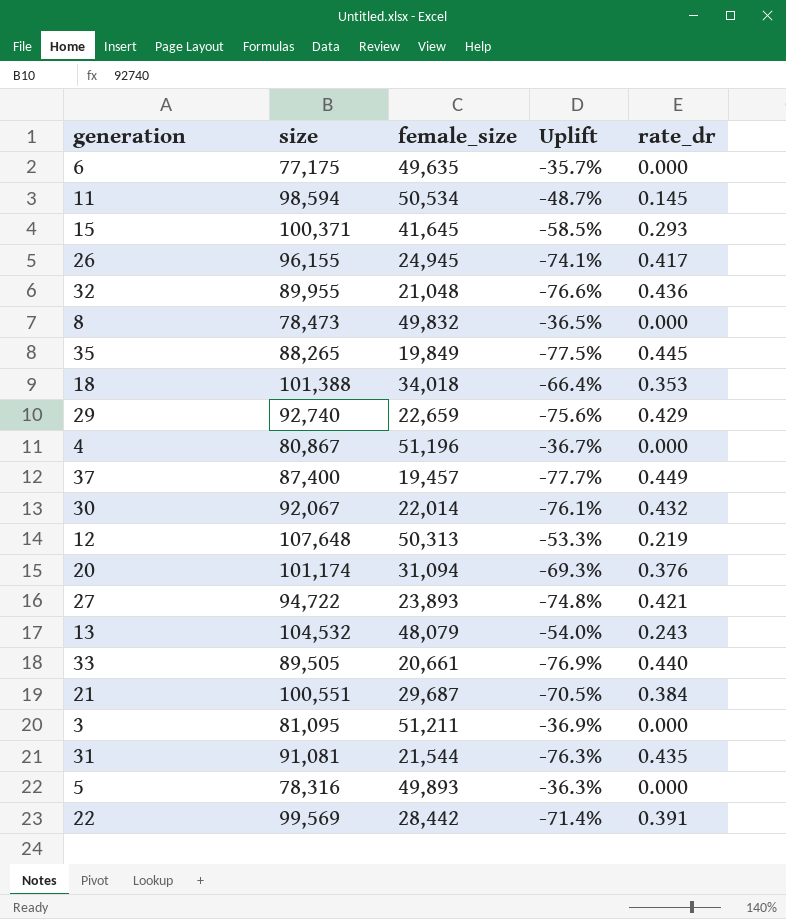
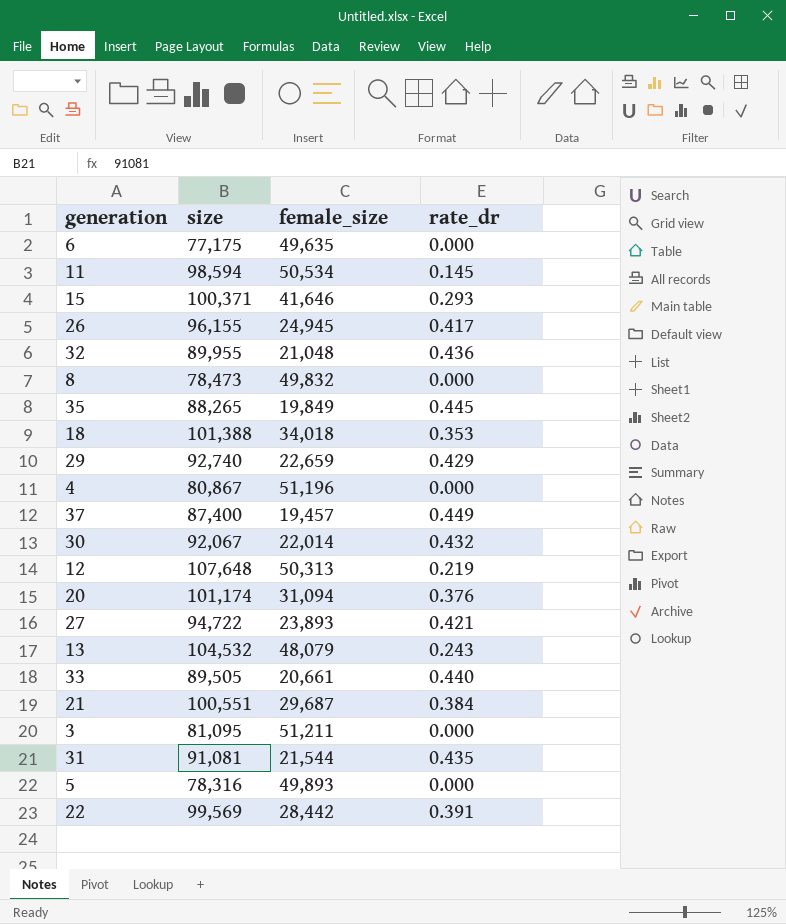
column Uplift | formula: ([female_size] - [size]) / [size] -> none
15 | female_size: 41,645 -> 41,646

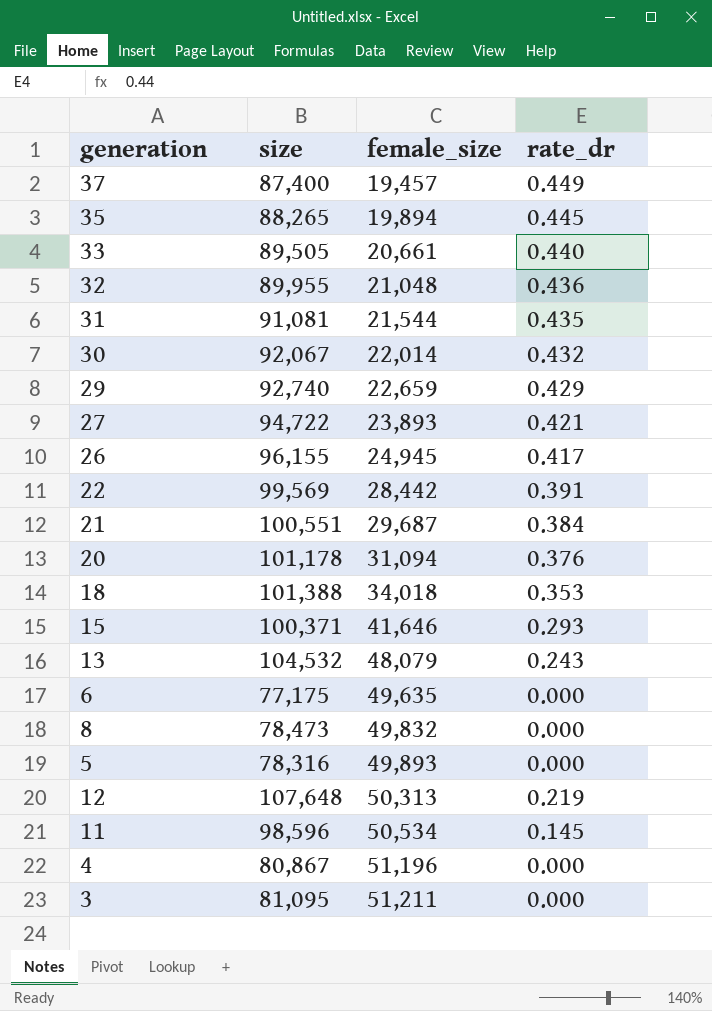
row order: none -> female_size ascending
35 | female_size: 19,849 -> 19,894
20 | size: 101,174 -> 101,178
11 | size: 98,594 -> 98,596

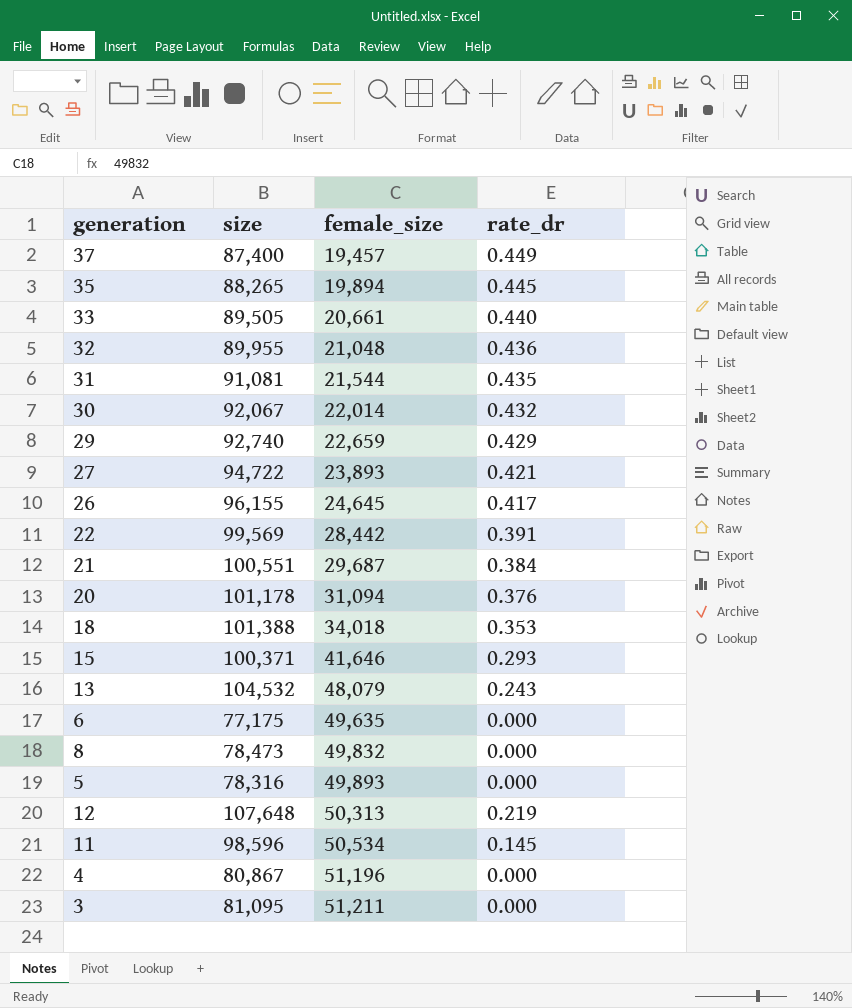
26 | female_size: 24,945 -> 24,645

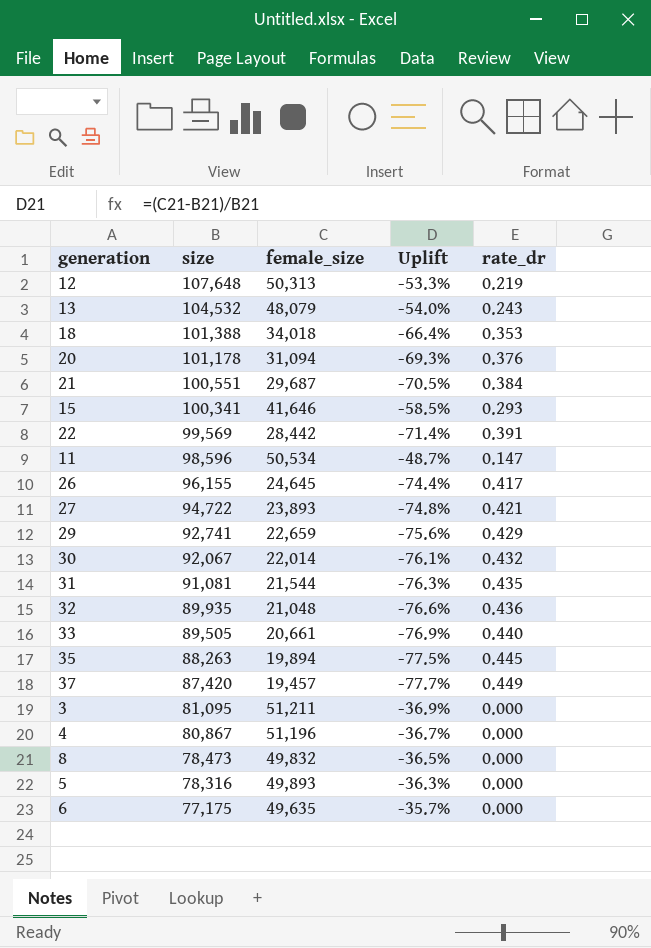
row order: female_size ascending -> size descending
column Uplift | formula: none -> ([female_size] - [size]) / [size]
15 | size: 100,371 -> 100,341
11 | rate_dr: 0.145 -> 0.147
29 | size: 92,740 -> 92,741
32 | size: 89,955 -> 89,935
35 | size: 88,265 -> 88,263
37 | size: 87,400 -> 87,420

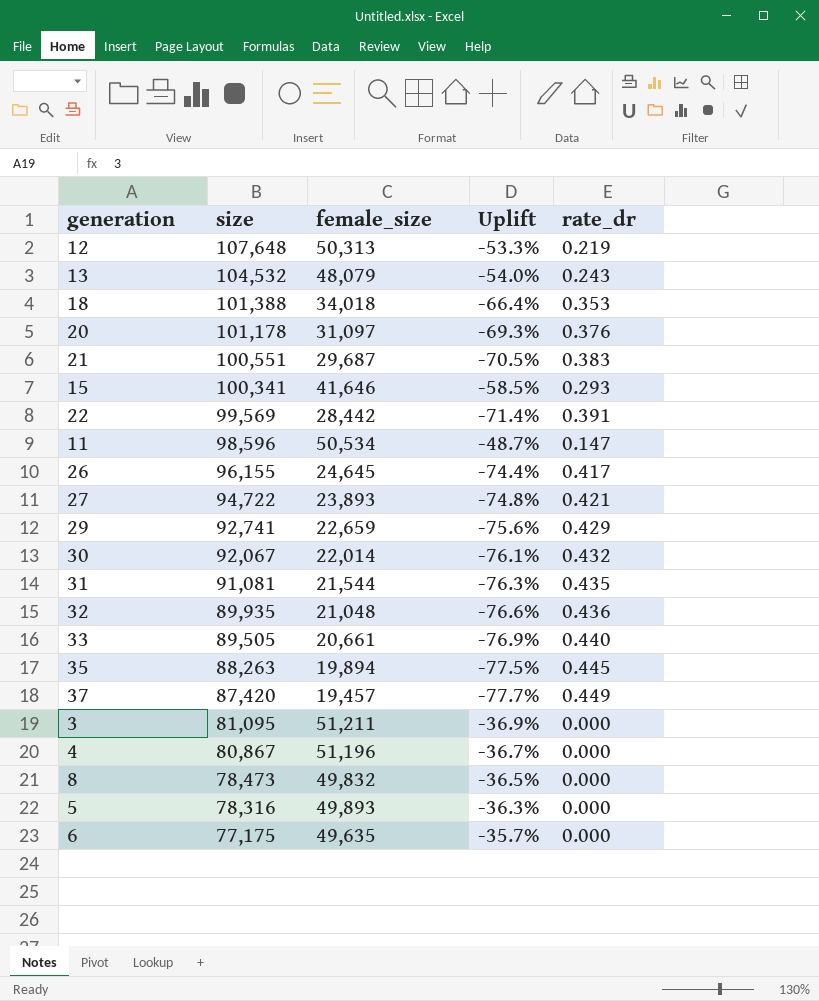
20 | female_size: 31,094 -> 31,097
21 | rate_dr: 0.384 -> 0.383

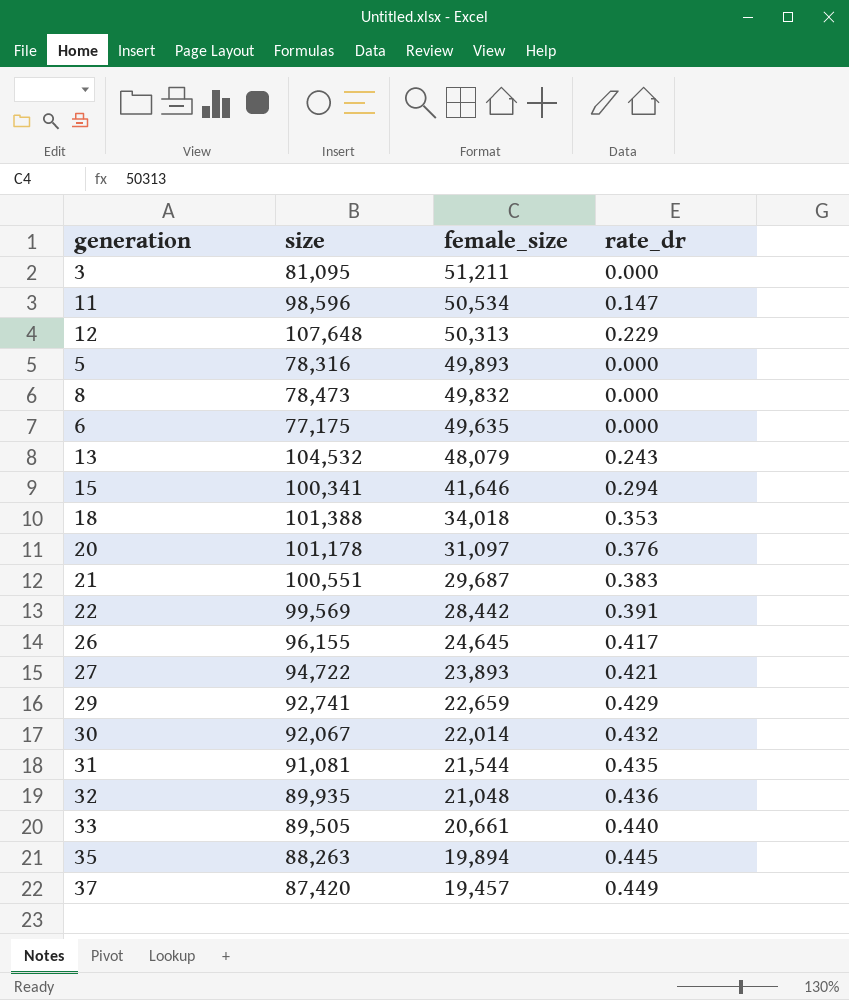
row order: size descending -> female_size descending
column Uplift | formula: ([female_size] - [size]) / [size] -> none
row 4: 80,867 | 51,196 | -36.7% | 0.000 -> none
12 | rate_dr: 0.219 -> 0.229
15 | rate_dr: 0.293 -> 0.294

